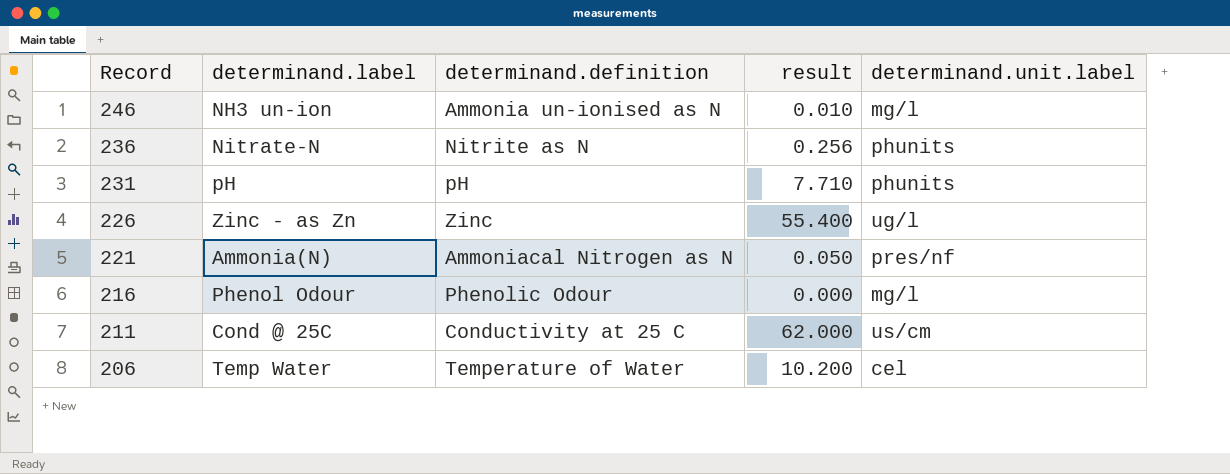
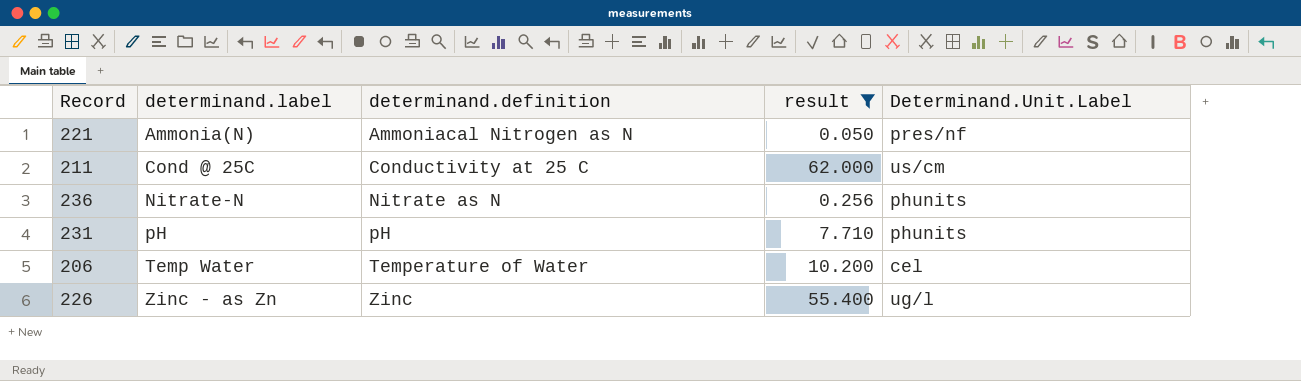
filter: none -> result >= 0.050
row order: Record descending -> determinand.label ascending
column name: determinand.unit.label -> Determinand.Unit.Label
236 | determinand.definition: Nitrite as N -> Nitrate as N

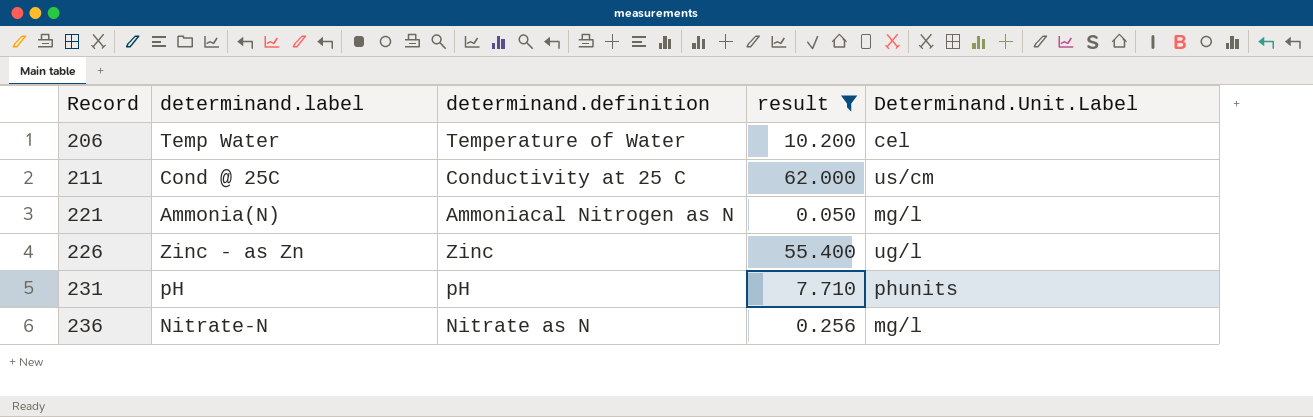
row order: determinand.label ascending -> Record ascending
221 | Determinand.Unit.Label: pres/nf -> mg/l
236 | Determinand.Unit.Label: phunits -> mg/l

